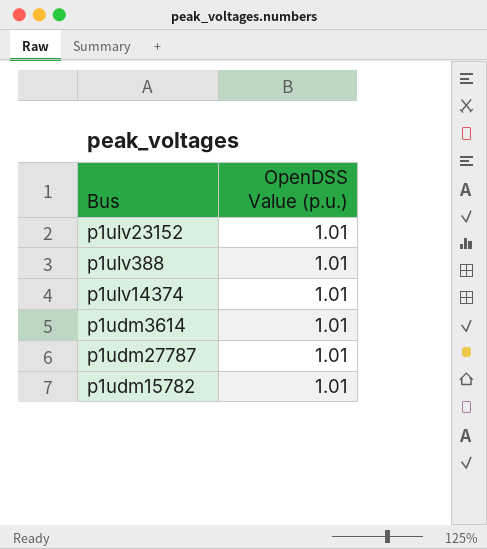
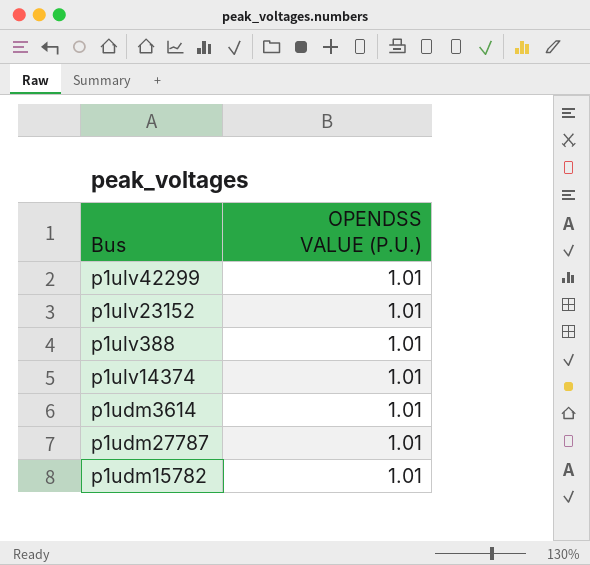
column name: OpenDSS Value (p.u.) -> OPENDSS VALUE (P.U.)
row p1ulv42299: none -> 1.01

